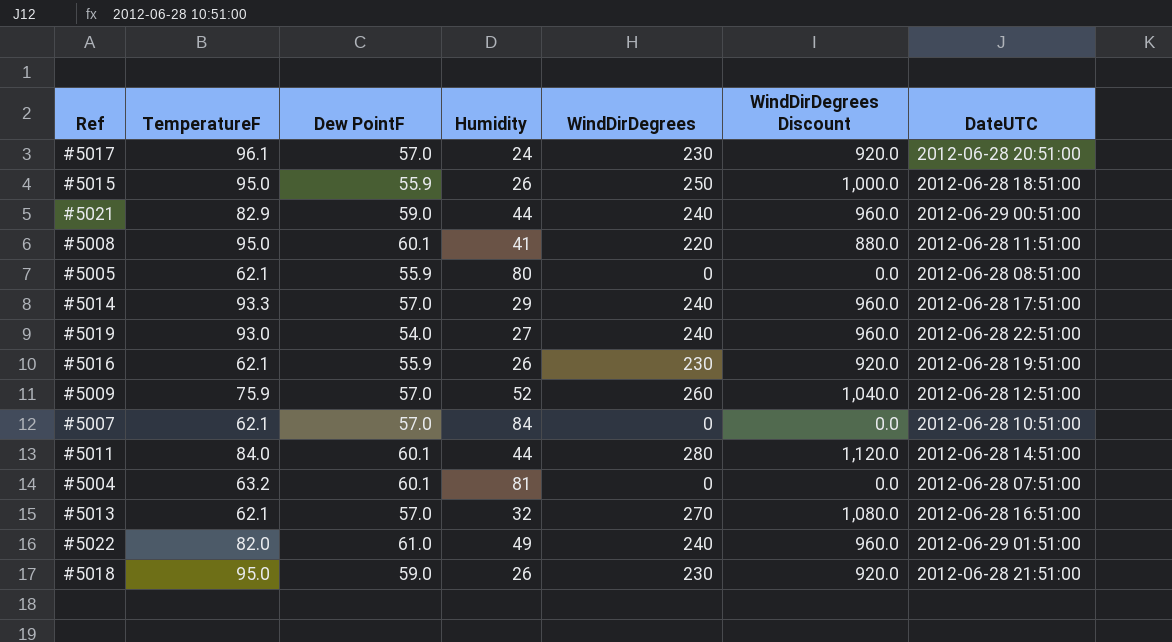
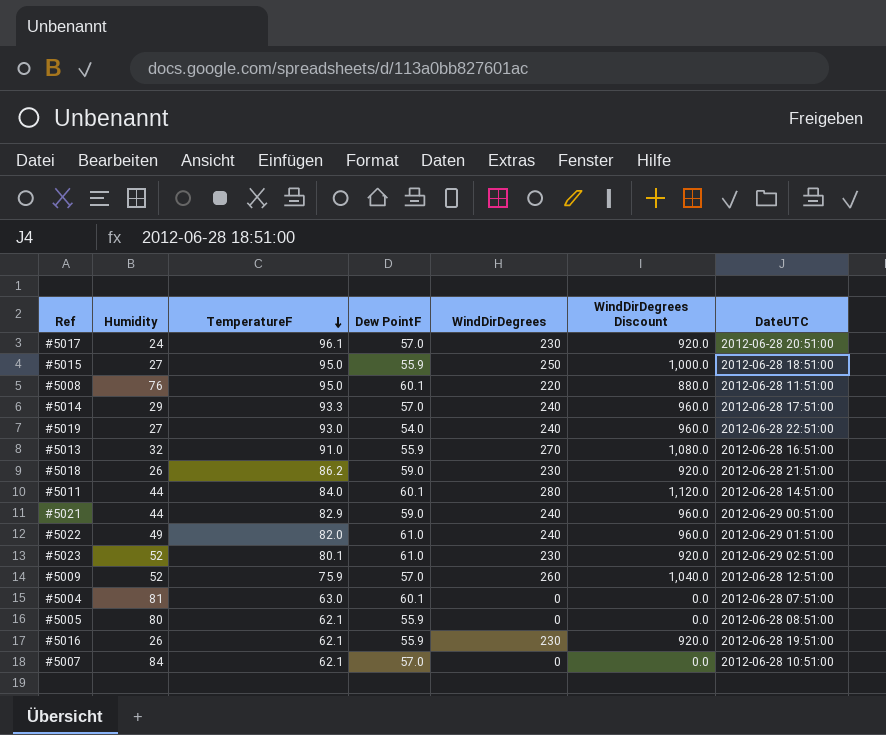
row order: none -> TemperatureF descending
column Humidity | position: 4 -> 2
#5015 | Humidity: 26 -> 27
#5008 | Humidity: 41 -> 76
#5013 | TemperatureF: 62.1 -> 91.0
#5013 | Dew PointF: 57.0 -> 55.9
#5018 | TemperatureF: 95.0 -> 86.2
row #5023: none -> 52 | 80.1 | 61.0 | 230 | 920.0 | 2012-06-29 02:51:00
#5004 | TemperatureF: 63.2 -> 63.0

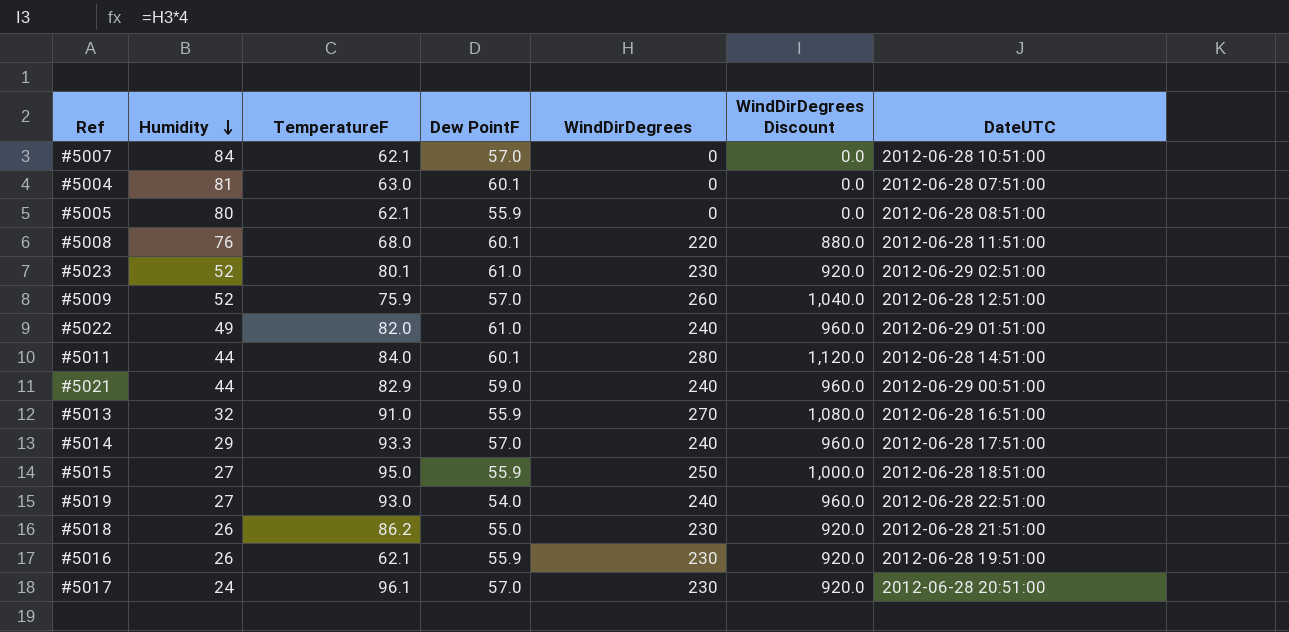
row order: TemperatureF descending -> Humidity descending
#5008 | TemperatureF: 95.0 -> 68.0
#5018 | Dew PointF: 59.0 -> 55.0

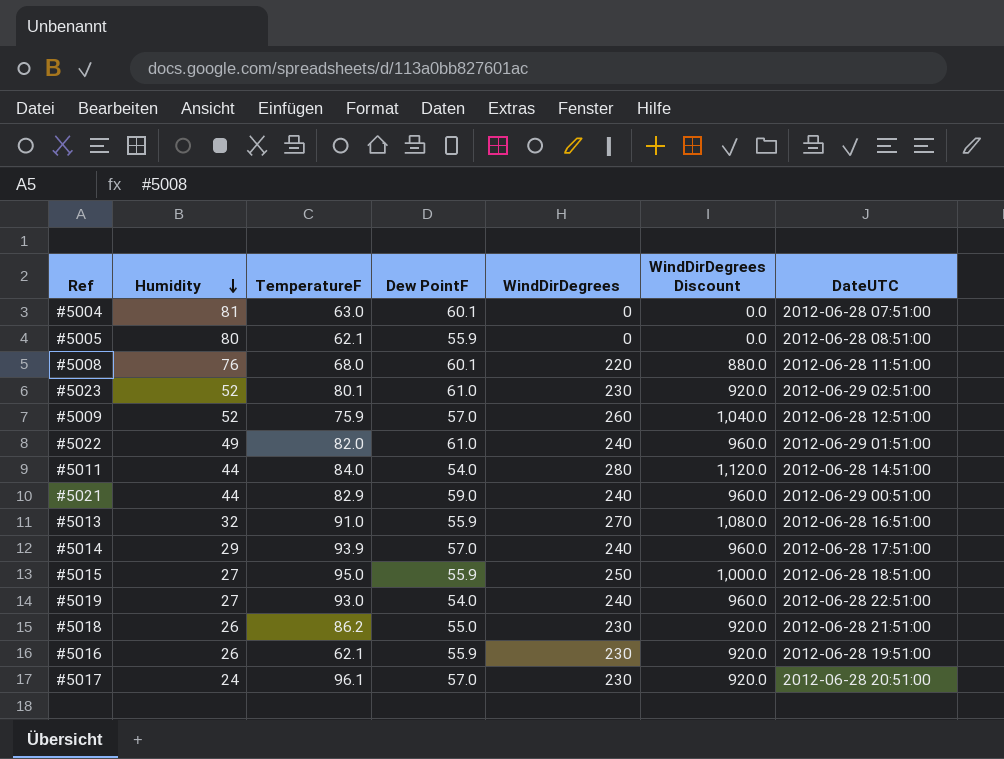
row #5007: 84 | 62.1 | 57.0 | 0 | 0.0 | 2012-06-28 10:51:00 -> none
#5011 | Dew PointF: 60.1 -> 54.0
#5014 | TemperatureF: 93.3 -> 93.9

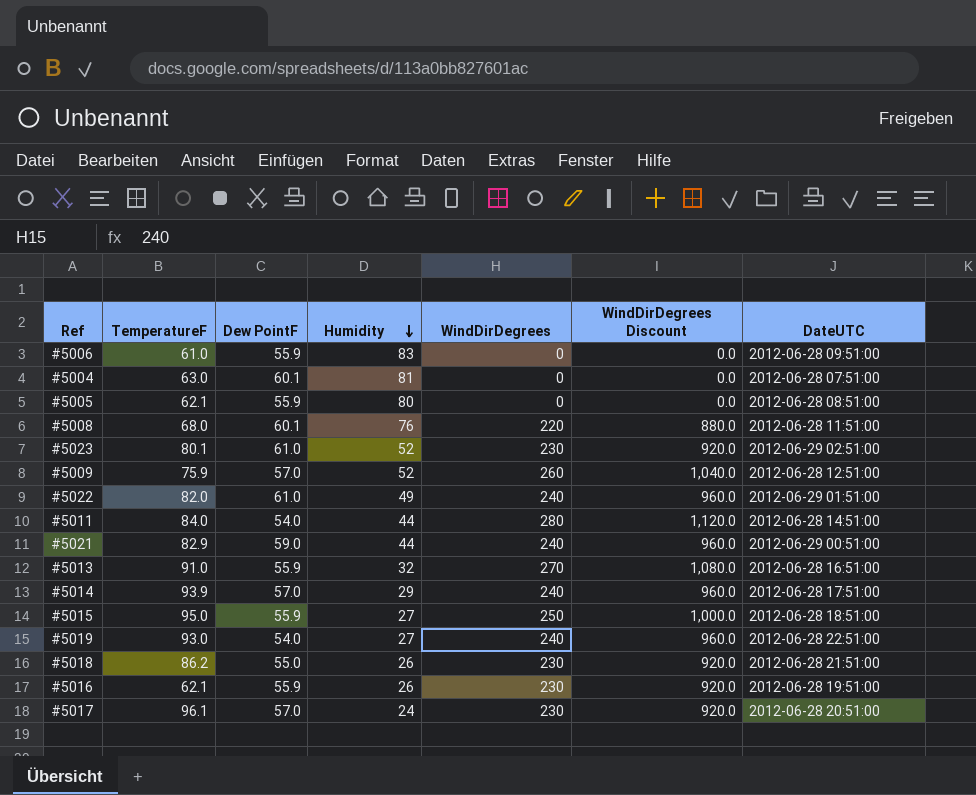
column Humidity | position: 2 -> 4
row #5006: none -> 61.0 | 55.9 | 83 | 0 | 0.0 | 2012-06-28 09:51:00

